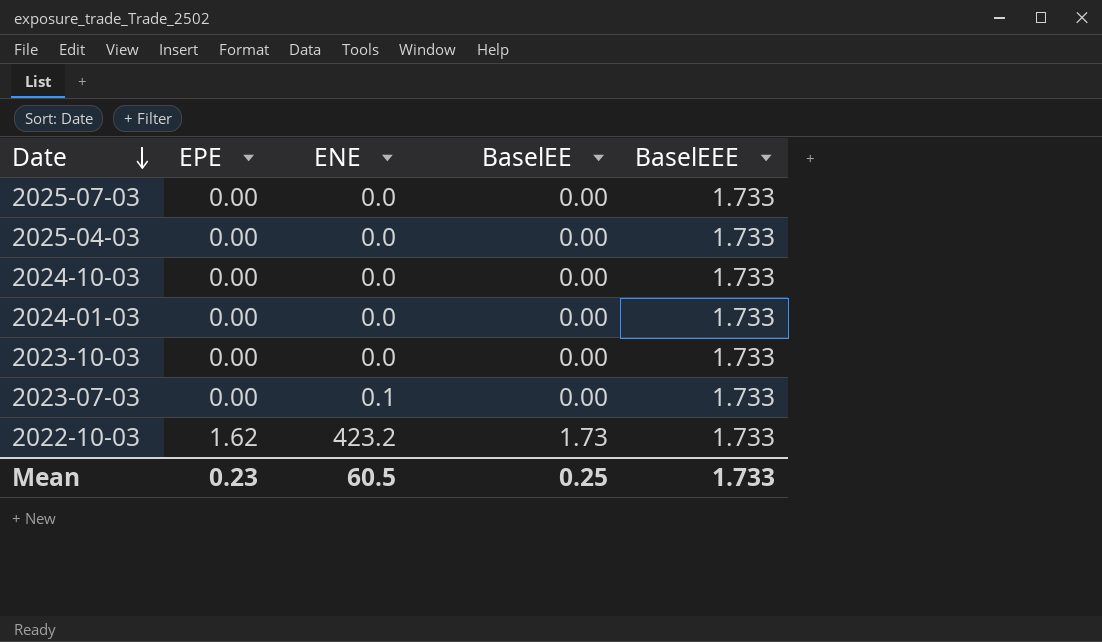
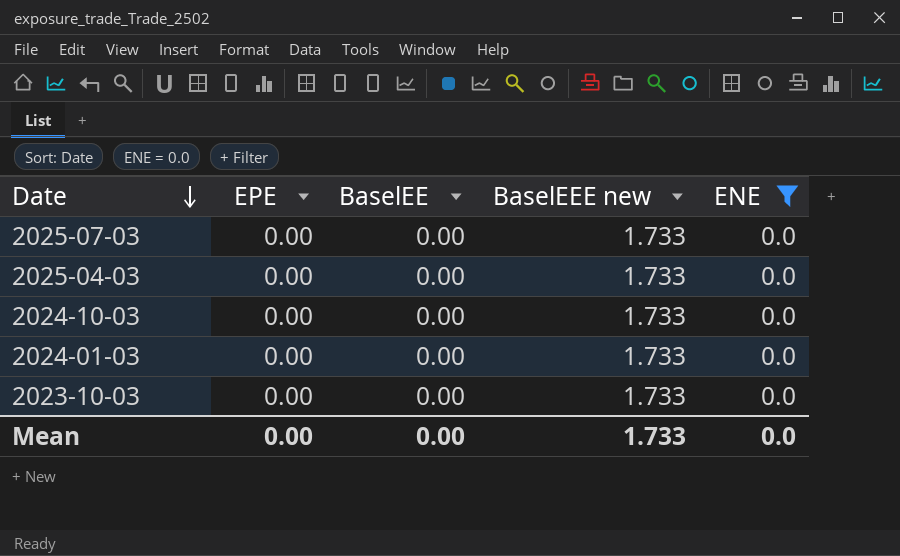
filter: none -> ENE = 0.0
column name: BaselEEE -> BaselEEE new
column ENE | position: 3 -> 5
Mean | EPE: 0.23 -> 0.00
Mean | BaselEE: 0.25 -> 0.00
Mean | ENE: 60.5 -> 0.0

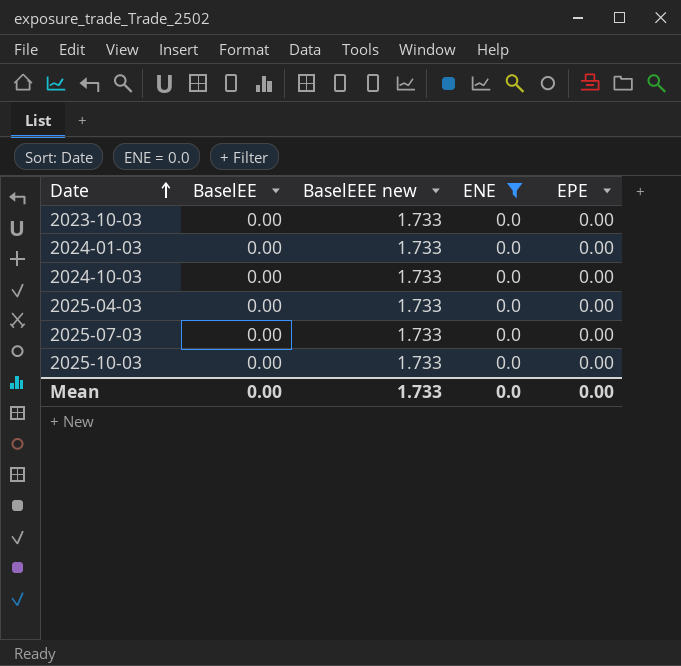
row order: Date descending -> Date ascending
column EPE | position: 2 -> 5
row 2025-10-03: none -> 0.00 | 1.733 | 0.0 | 0.00

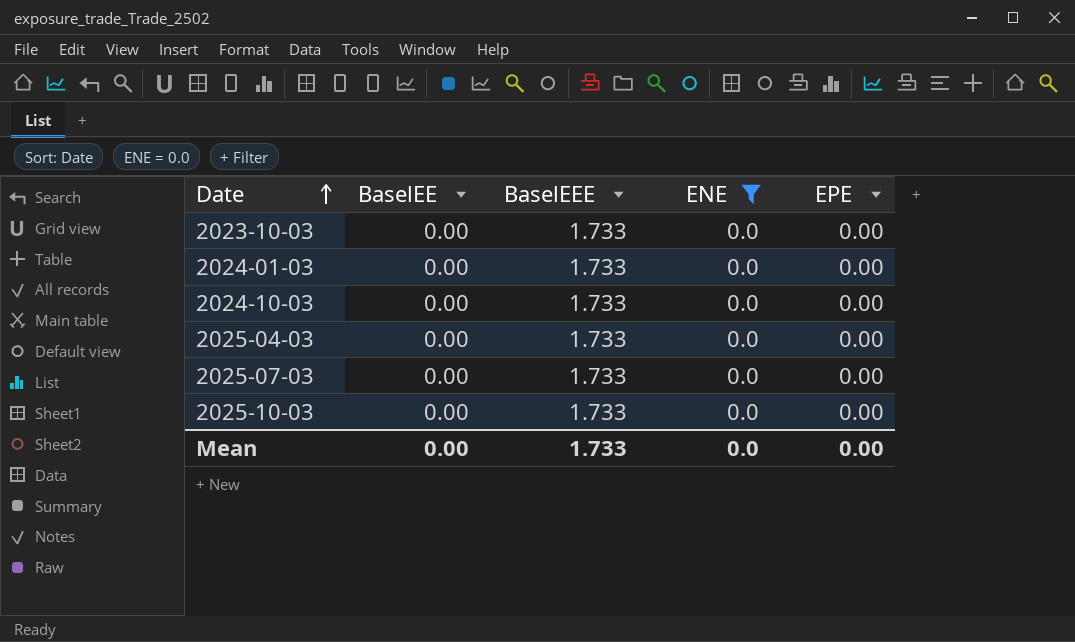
column name: BaselEEE new -> BaselEEE

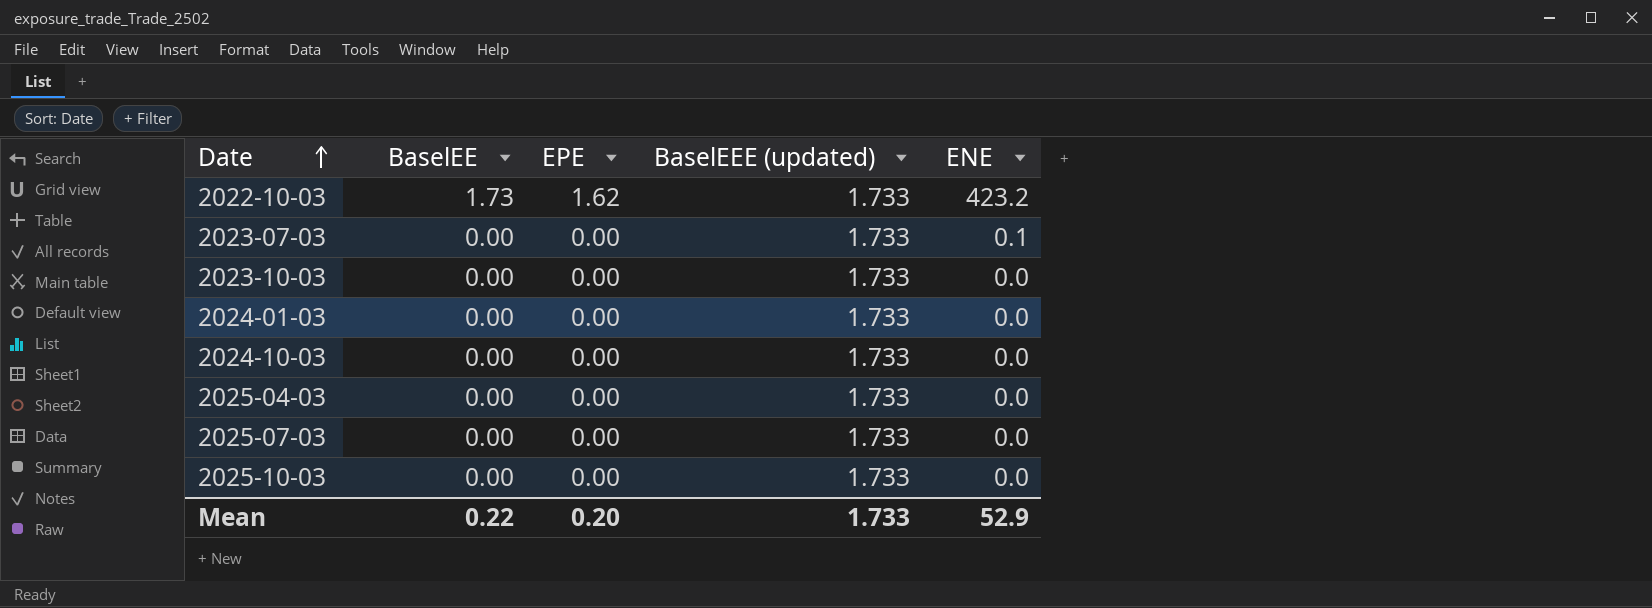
filter: ENE = 0.0 -> none
column EPE | position: 5 -> 3
column name: BaselEEE -> BaselEEE (updated)
Mean | BaselEE: 0.00 -> 0.22
Mean | EPE: 0.00 -> 0.20
Mean | ENE: 0.0 -> 52.9

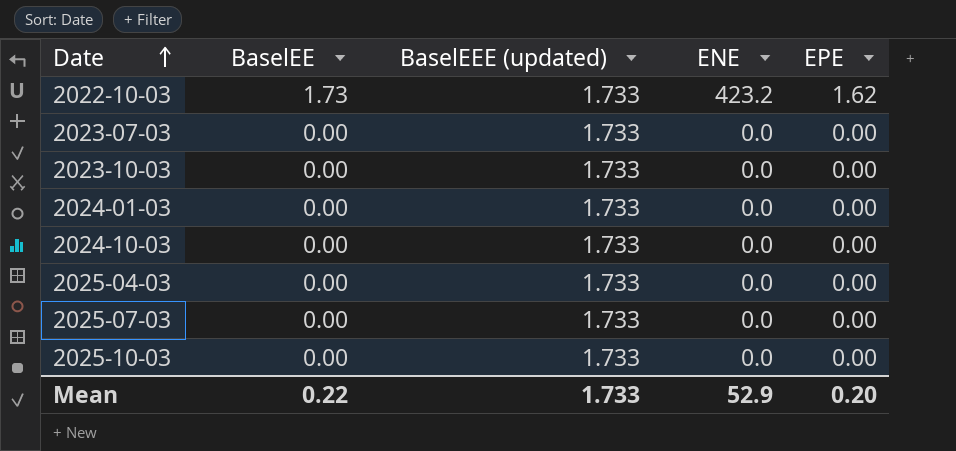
column EPE | position: 3 -> 5
2023-07-03 | ENE: 0.1 -> 0.0

